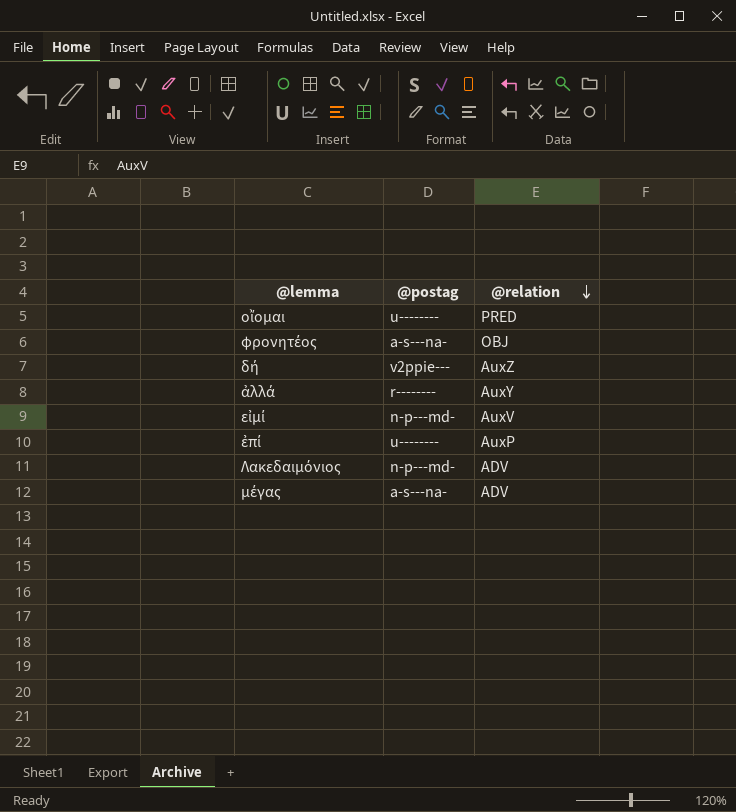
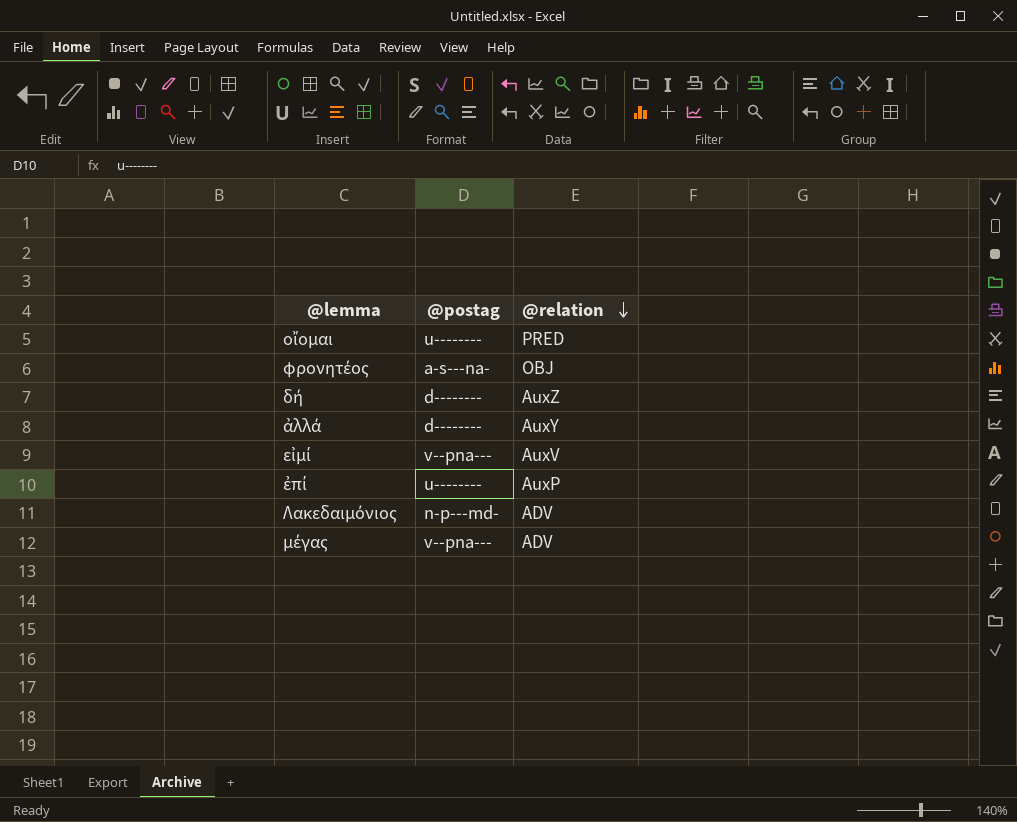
δή | @postag: v2ppie--- -> d--------
ἀλλά | @postag: r-------- -> d--------
εἰμί | @postag: n-p---md- -> v--pna---
μέγας | @postag: a-s---na- -> v--pna---

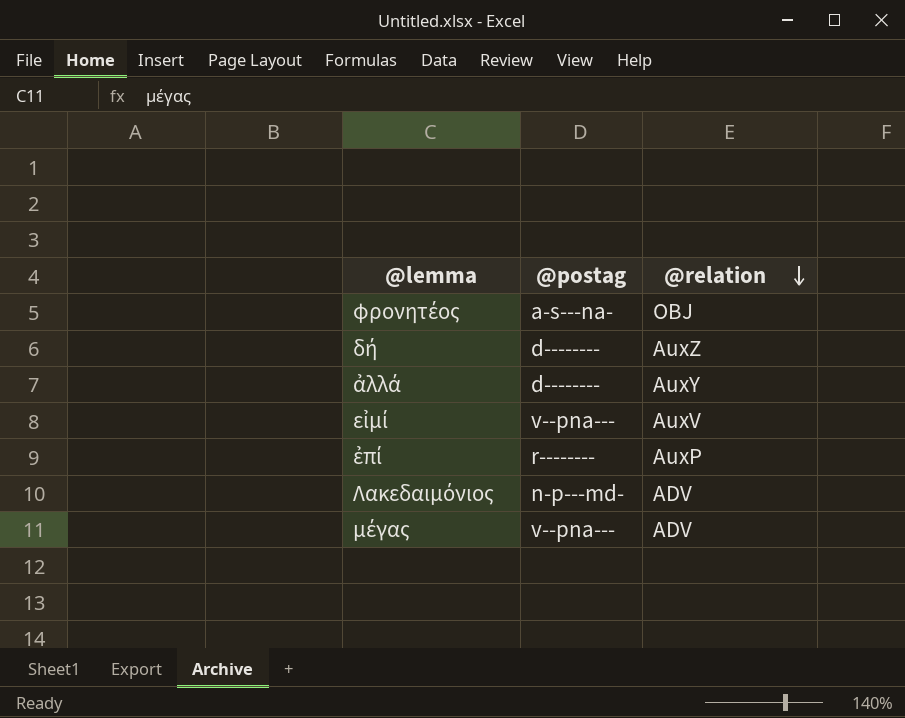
row οἴομαι: u-------- | PRED -> none
ἐπί | @postag: u-------- -> r--------

